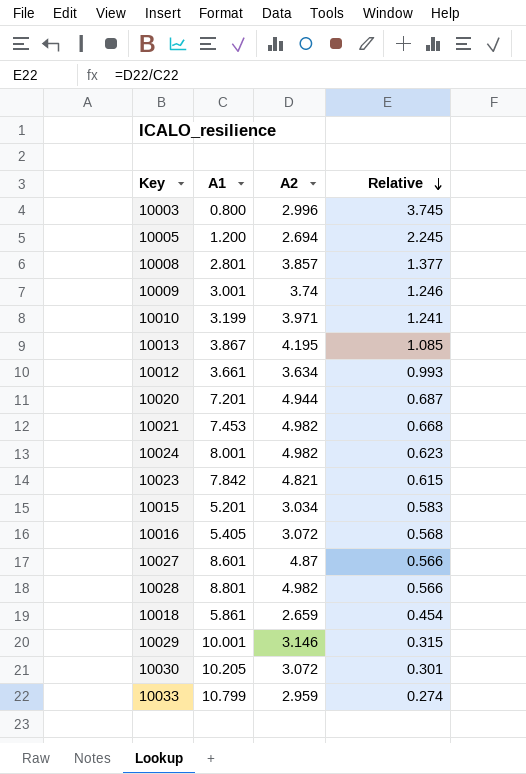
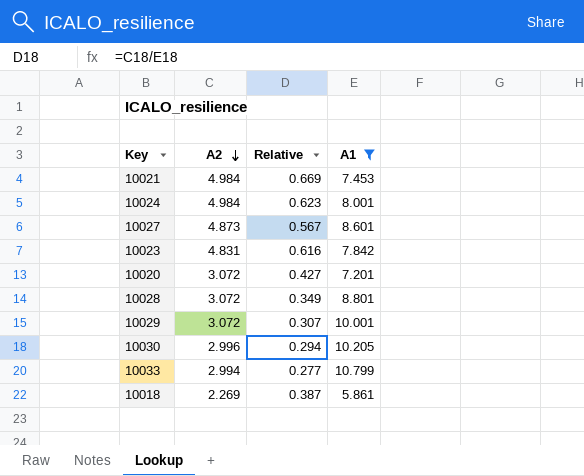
filter: none -> A1 >= 5.861
row order: Relative descending -> A2 descending
column A1 | position: 2 -> 4
10021 | A2: 4.982 -> 4.984
10021 | Relative: 0.668 -> 0.669
10024 | A2: 4.982 -> 4.984
10027 | A2: 4.87 -> 4.873
10027 | Relative: 0.566 -> 0.567
10023 | A2: 4.821 -> 4.831
10023 | Relative: 0.615 -> 0.616
10020 | A2: 4.944 -> 3.072
10020 | Relative: 0.687 -> 0.427
10028 | A2: 4.982 -> 3.072
10028 | Relative: 0.566 -> 0.349
10029 | A2: 3.146 -> 3.072
10029 | Relative: 0.315 -> 0.307
10030 | A2: 3.072 -> 2.996
10030 | Relative: 0.301 -> 0.294
10033 | A2: 2.959 -> 2.994
10033 | Relative: 0.274 -> 0.277
10018 | A2: 2.659 -> 2.269
10018 | Relative: 0.454 -> 0.387

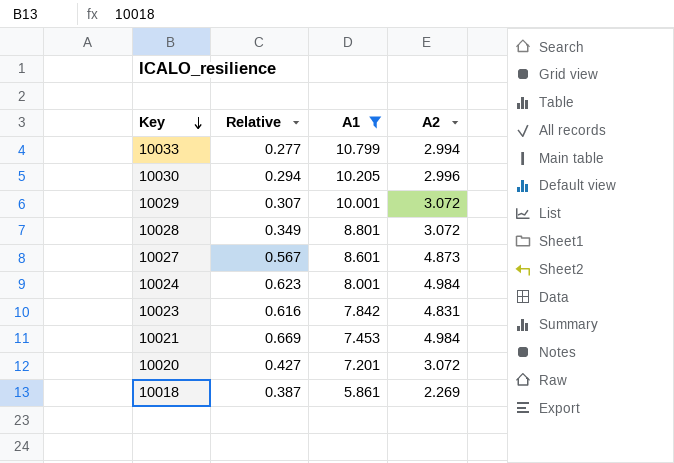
row order: A2 descending -> Key descending
column A2 | position: 2 -> 4

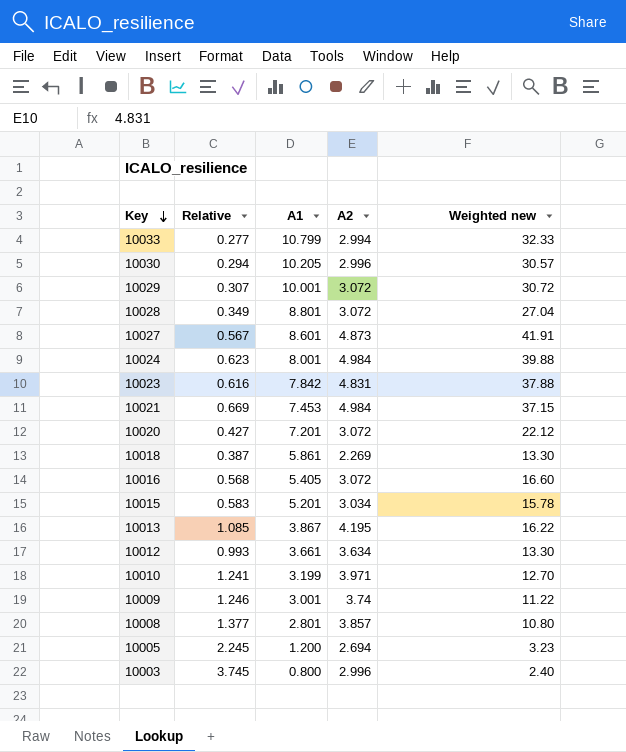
filter: A1 >= 5.861 -> none
column Weighted new | formula: none -> [A1] * [A2]

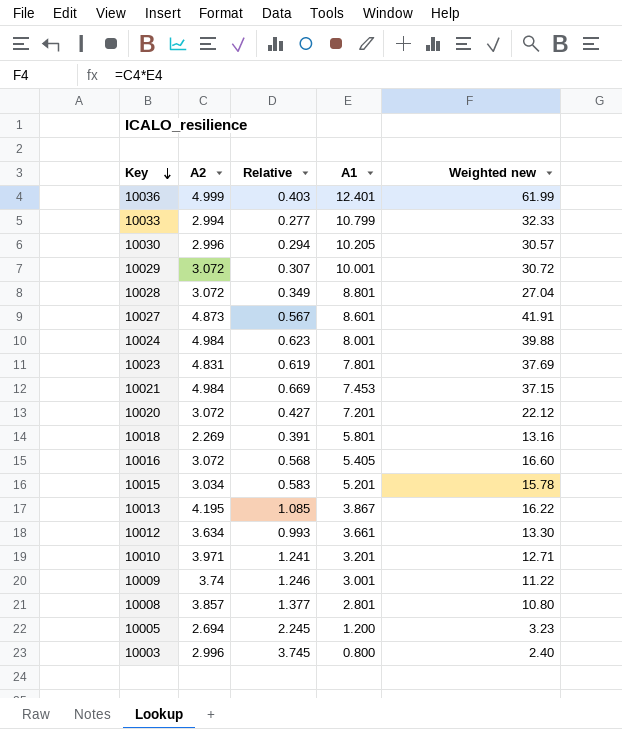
column A2 | position: 4 -> 2
row 10036: none -> 4.999 | 0.403 | 12.401 | 61.99
10023 | Relative: 0.616 -> 0.619
10023 | A1: 7.842 -> 7.801
10023 | Weighted new: 37.88 -> 37.69
10018 | Relative: 0.387 -> 0.391
10018 | A1: 5.861 -> 5.801
10018 | Weighted new: 13.30 -> 13.16
10010 | A1: 3.199 -> 3.201
10010 | Weighted new: 12.70 -> 12.71

